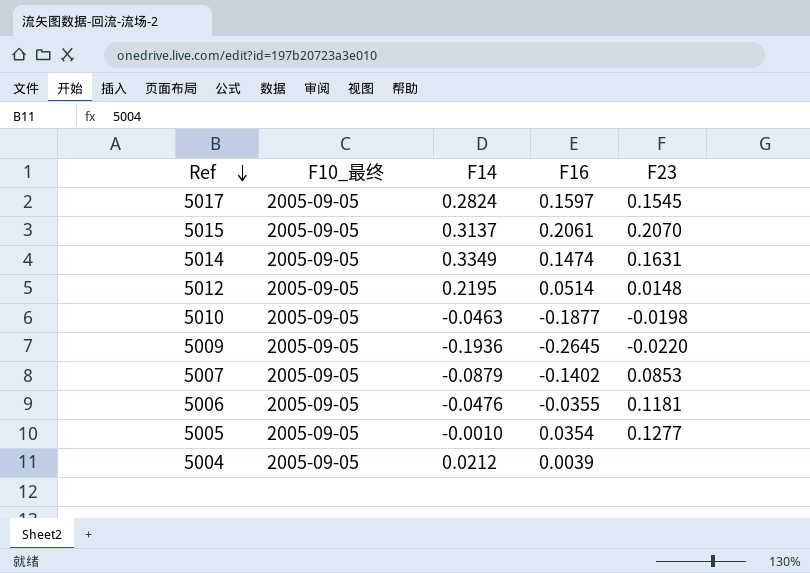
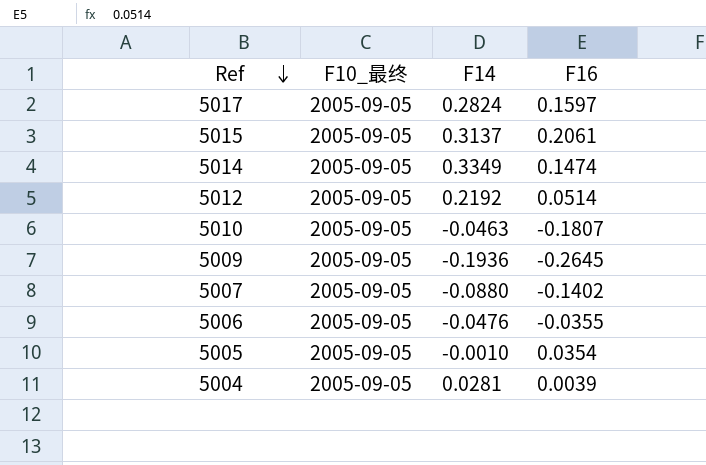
column F23 | position: 5 -> none
5012 | F14: 0.2195 -> 0.2192
5010 | F16: -0.1877 -> -0.1807
5007 | F14: -0.0879 -> -0.0880
5004 | F14: 0.0212 -> 0.0281

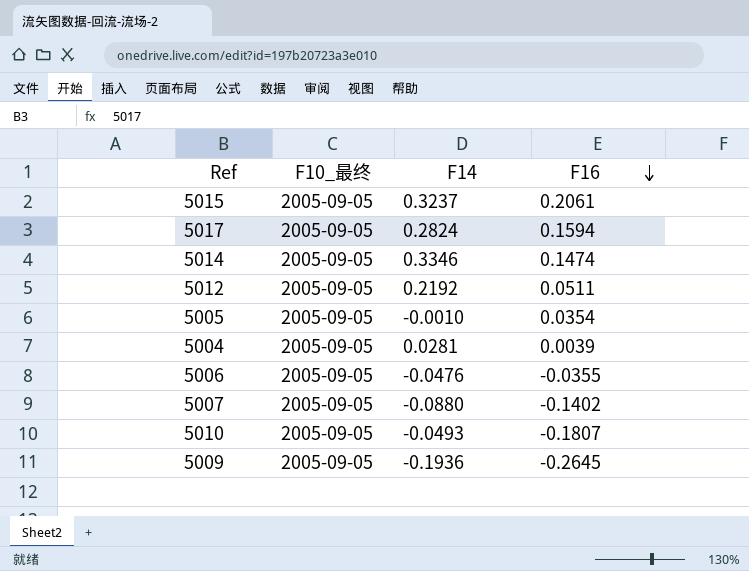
row order: Ref descending -> F16 descending
5015 | F14: 0.3137 -> 0.3237
5017 | F16: 0.1597 -> 0.1594
5014 | F14: 0.3349 -> 0.3346
5012 | F16: 0.0514 -> 0.0511
5010 | F14: -0.0463 -> -0.0493

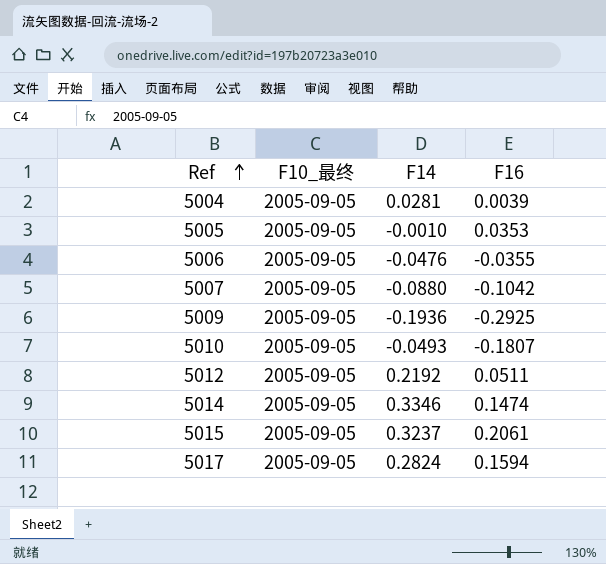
row order: F16 descending -> Ref ascending
5005 | F16: 0.0354 -> 0.0353
5007 | F16: -0.1402 -> -0.1042
5009 | F16: -0.2645 -> -0.2925

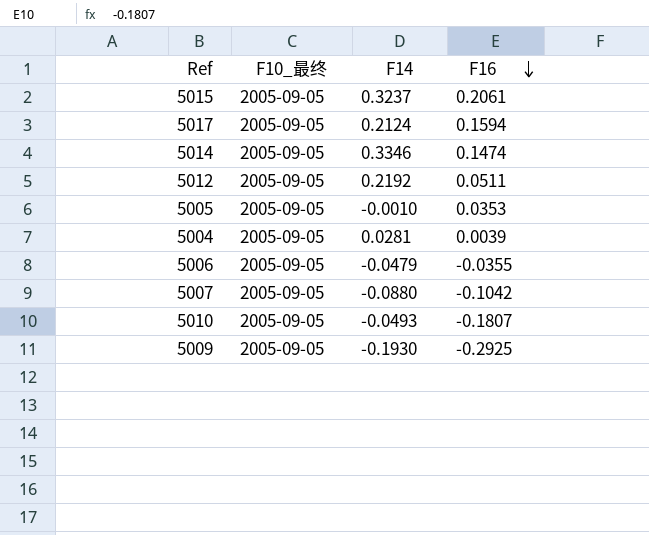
row order: Ref ascending -> F16 descending
5017 | F14: 0.2824 -> 0.2124
5006 | F14: -0.0476 -> -0.0479
5009 | F14: -0.1936 -> -0.1930

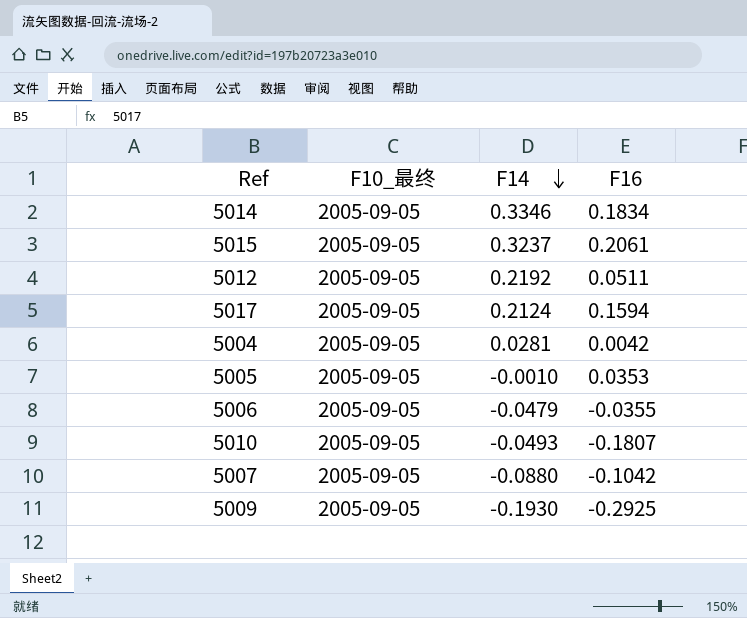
row order: F16 descending -> F14 descending
5014 | F16: 0.1474 -> 0.1834
5004 | F16: 0.0039 -> 0.0042

